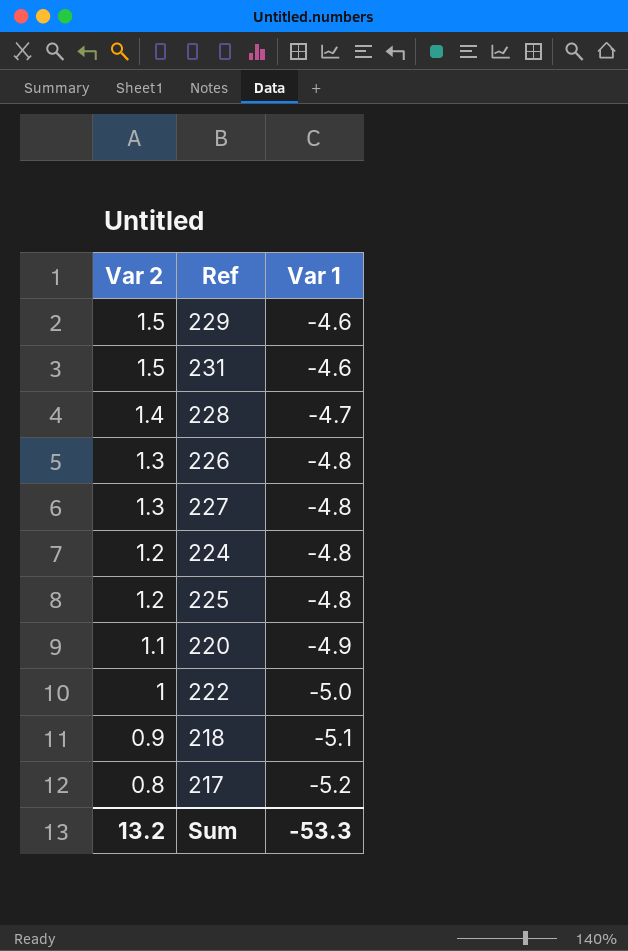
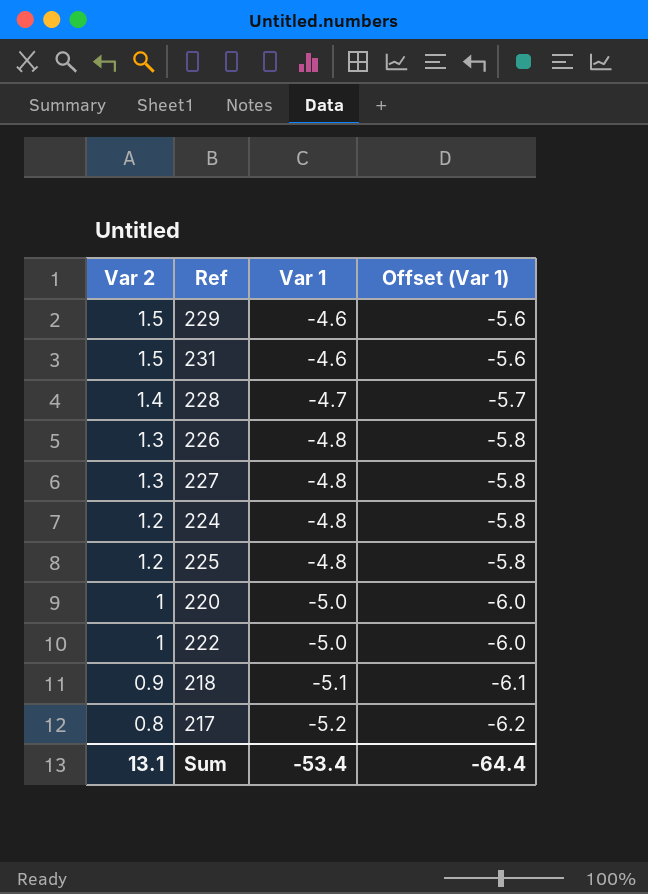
column Offset (Var 1) | formula: none -> [Var 1] - 1
220 | Var 2: 1.1 -> 1
220 | Var 1: -4.9 -> -5.0
Sum | Var 2: 13.2 -> 13.1
Sum | Var 1: -53.3 -> -53.4

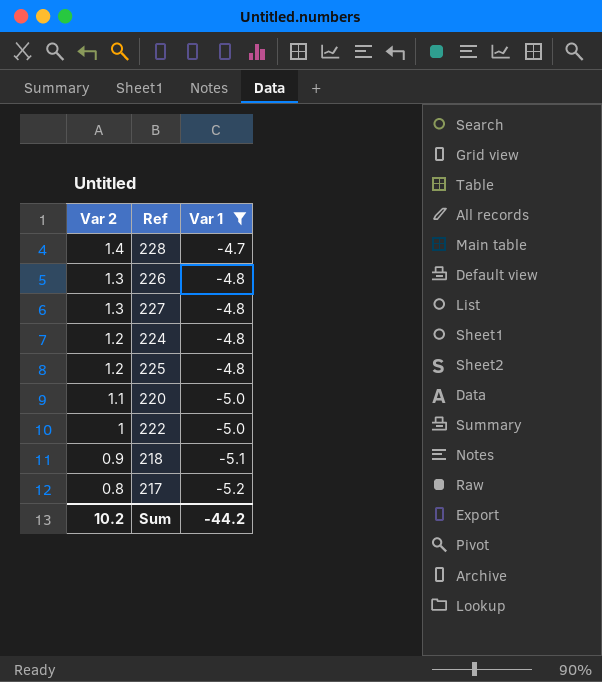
filter: none -> Var 1 != -4.6
column Offset (Var 1) | formula: [Var 1] - 1 -> none
220 | Var 2: 1 -> 1.1
Sum | Var 2: 13.1 -> 10.2
Sum | Var 1: -53.4 -> -44.2

